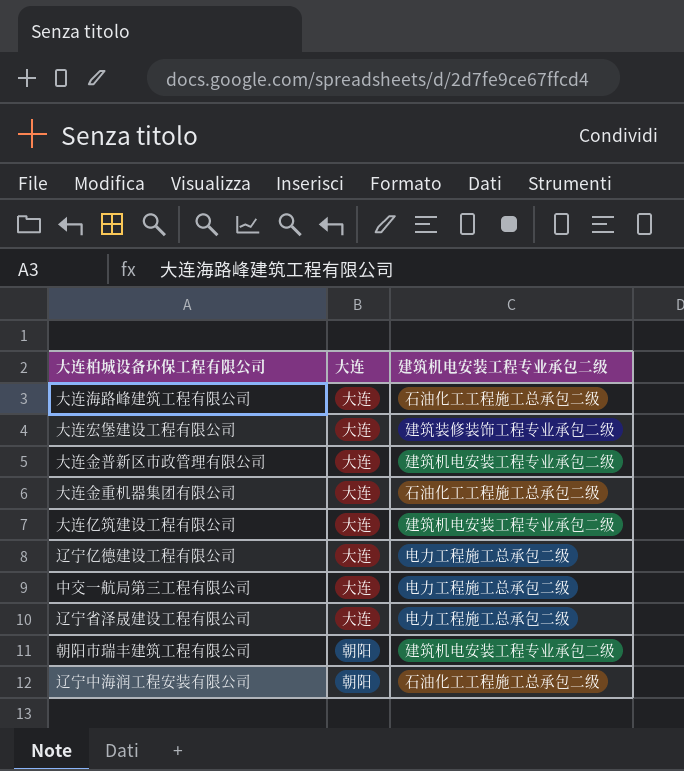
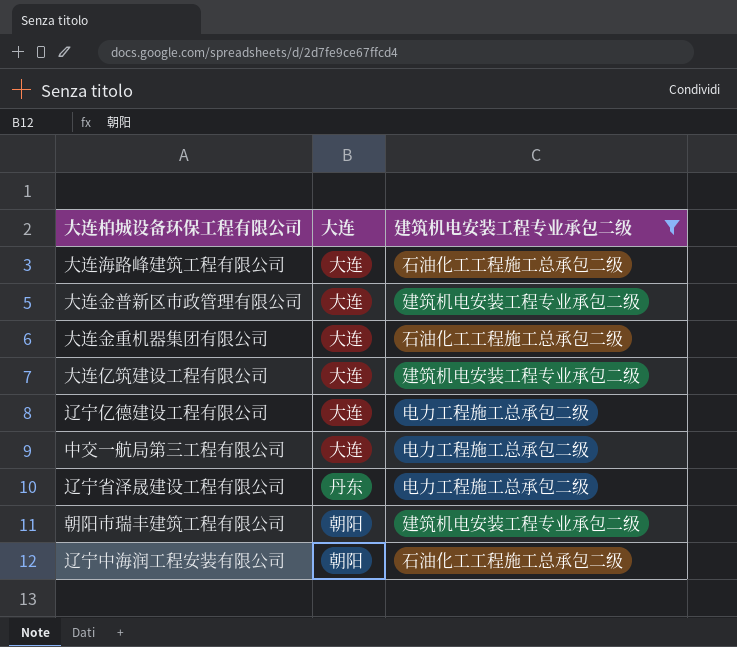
filter: none -> 建筑机电安装工程专业承包二级 != 建筑装修装饰工程专业承包二级
辽宁省泽晟建设工程有限公司 | 大连: 大连 -> 丹东

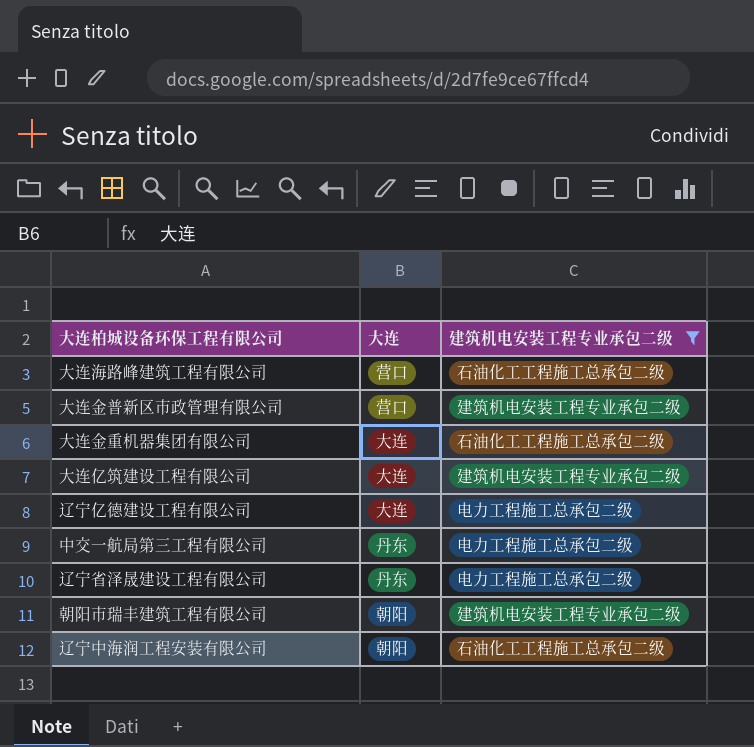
大连海路峰建筑工程有限公司 | 大连: 大连 -> 营口
大连金普新区市政管理有限公司 | 大连: 大连 -> 营口
中交一航局第三工程有限公司 | 大连: 大连 -> 丹东

